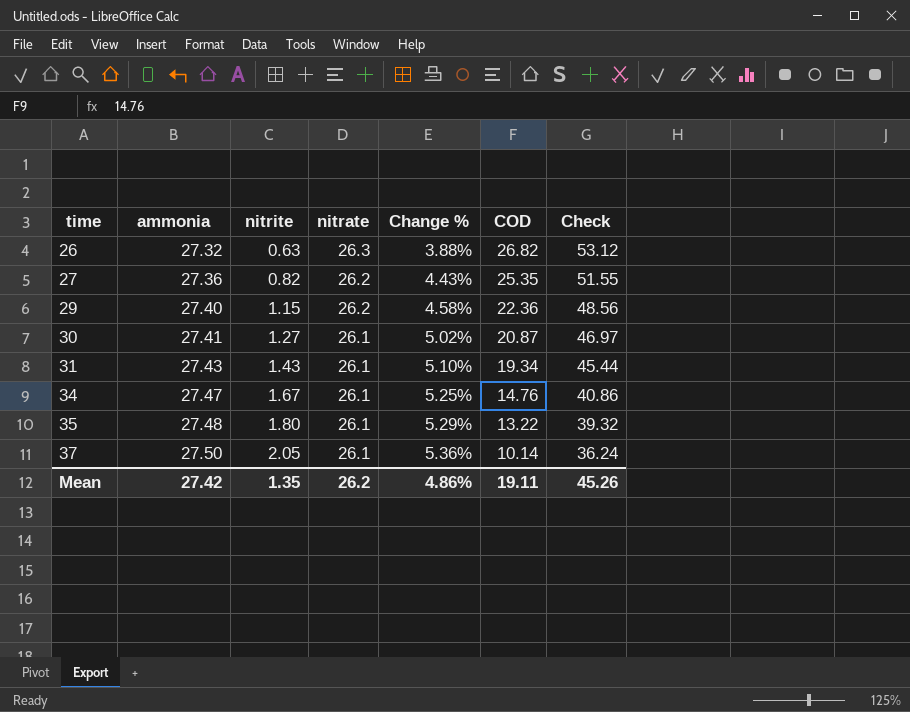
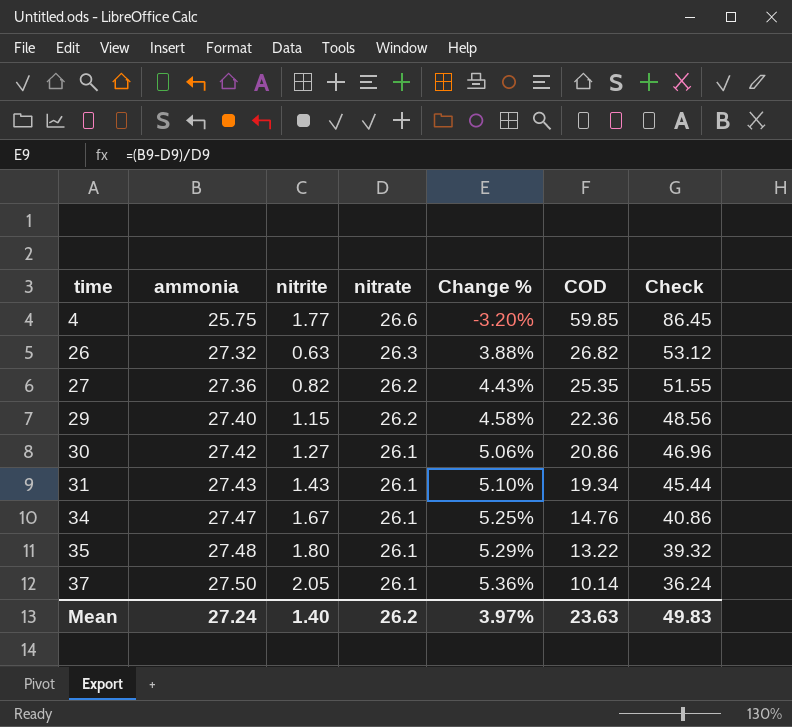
row 4: none -> 25.75 | 1.77 | 26.6 | -3.20% | 59.85 | 86.45
30 | ammonia: 27.41 -> 27.42
30 | Change %: 5.02% -> 5.06%
30 | COD: 20.87 -> 20.86
30 | Check: 46.97 -> 46.96
Mean | ammonia: 27.42 -> 27.24
Mean | nitrite: 1.35 -> 1.40
Mean | Change %: 4.86% -> 3.97%
Mean | COD: 19.11 -> 23.63
Mean | Check: 45.26 -> 49.83

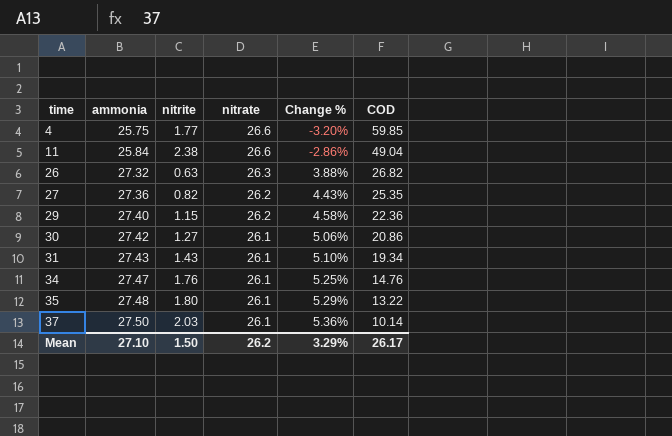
column Check | formula: [nitrate] + [COD] -> none
row 11: none -> 25.84 | 2.38 | 26.6 | -2.86% | 49.04
34 | nitrite: 1.67 -> 1.76
37 | nitrite: 2.05 -> 2.03
Mean | ammonia: 27.24 -> 27.10
Mean | nitrite: 1.40 -> 1.50
Mean | Change %: 3.97% -> 3.29%
Mean | COD: 23.63 -> 26.17

